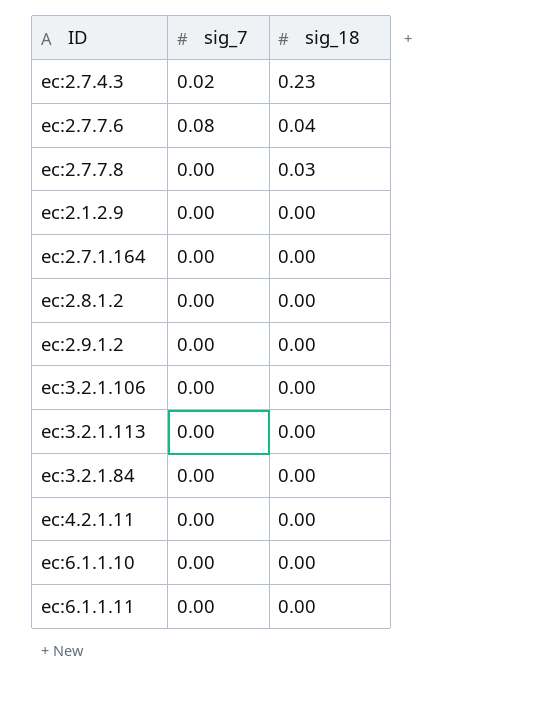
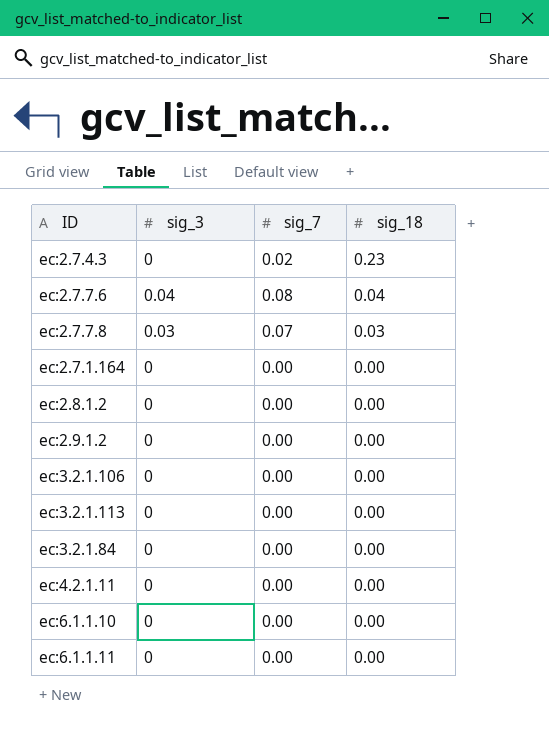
column sig_3 | position: none -> 2
row ec:2.1.2.9: 0.00 | 0.00 -> none
ec:2.7.7.8 | sig_7: 0.00 -> 0.07

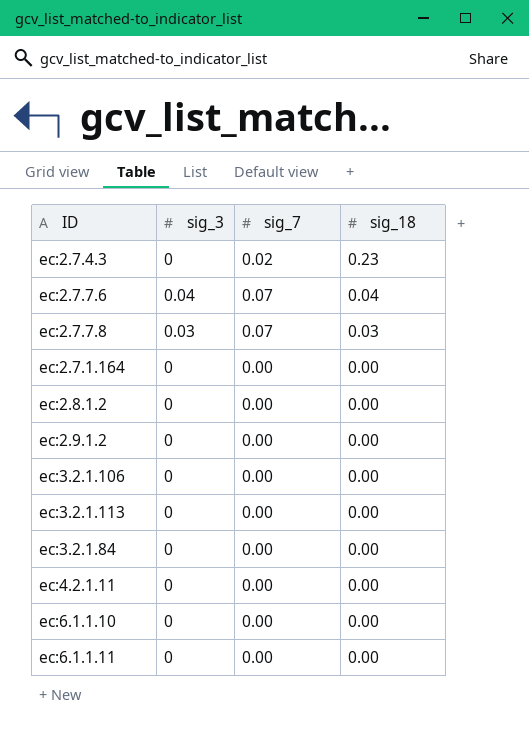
ec:2.7.7.6 | sig_7: 0.08 -> 0.07

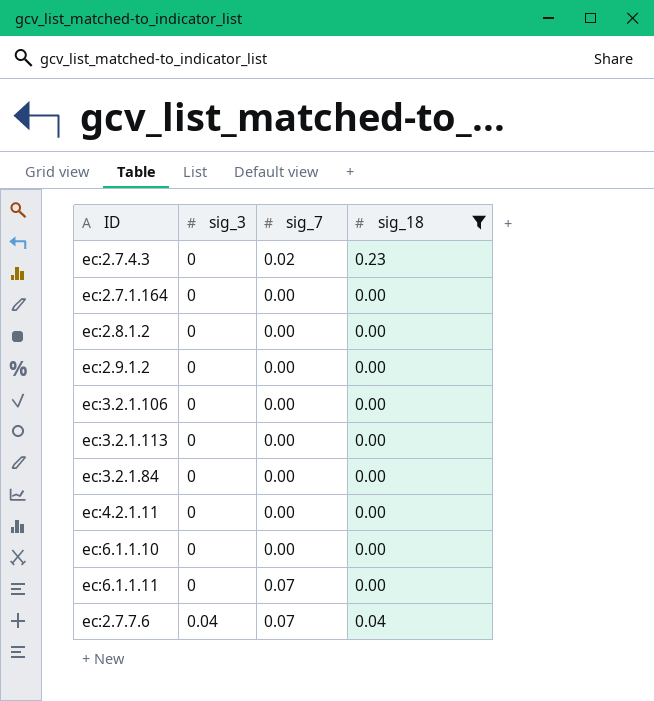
filter: none -> sig_18 != 0.03
row order: sig_18 descending -> sig_3 ascending
ec:6.1.1.11 | sig_7: 0.00 -> 0.07

